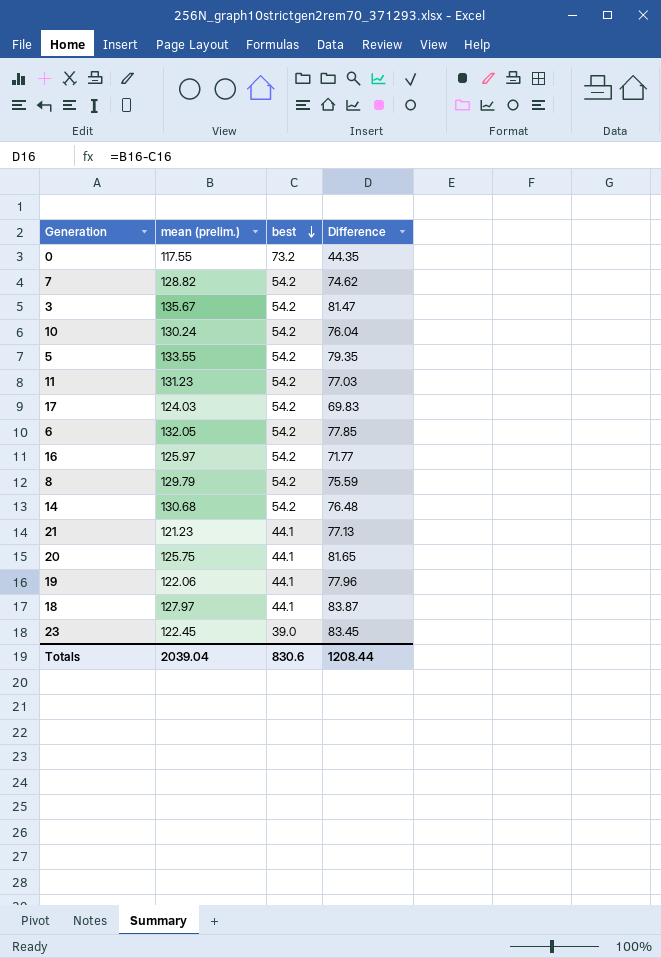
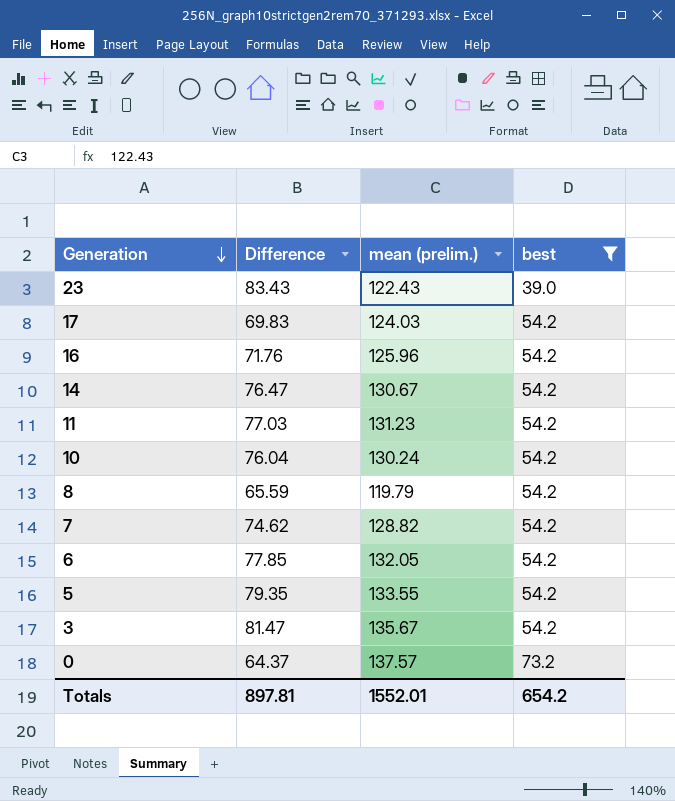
filter: none -> best != 44.1
row order: best descending -> Generation descending
column Difference | position: 4 -> 2
23 | Difference: 83.45 -> 83.43
23 | mean (prelim.): 122.45 -> 122.43
16 | Difference: 71.77 -> 71.76
16 | mean (prelim.): 125.97 -> 125.96
14 | Difference: 76.48 -> 76.47
14 | mean (prelim.): 130.68 -> 130.67
8 | Difference: 75.59 -> 65.59
8 | mean (prelim.): 129.79 -> 119.79
0 | Difference: 44.35 -> 64.37
0 | mean (prelim.): 117.55 -> 137.57
Totals | Difference: 1208.44 -> 897.81
Totals | mean (prelim.): 2039.04 -> 1552.01
Totals | best: 830.6 -> 654.2

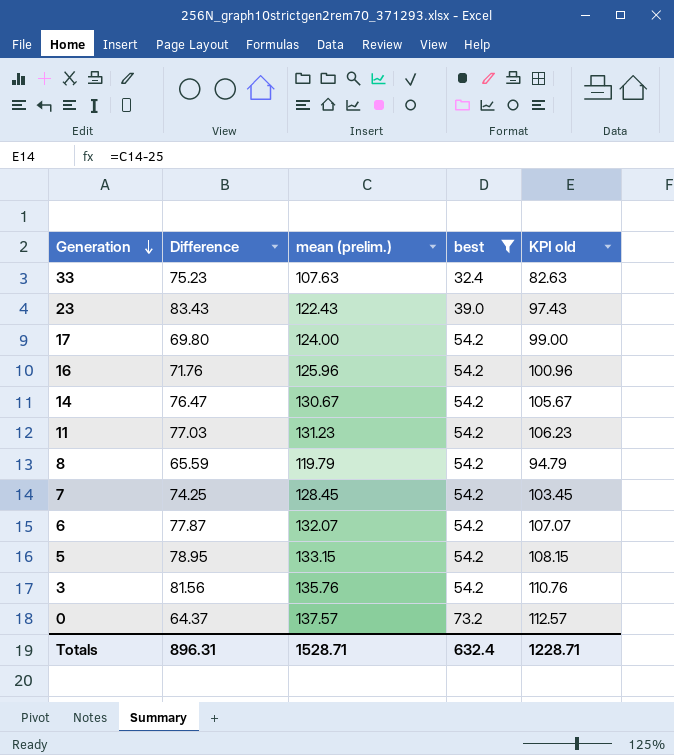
column KPI old | formula: none -> [mean (prelim.)] - 25
row 10: 76.04 | 130.24 | 54.2 -> none
row 33: none -> 75.23 | 107.63 | 32.4 | 82.63
17 | Difference: 69.83 -> 69.80
17 | mean (prelim.): 124.03 -> 124.00
7 | Difference: 74.62 -> 74.25
7 | mean (prelim.): 128.82 -> 128.45
6 | Difference: 77.85 -> 77.87
6 | mean (prelim.): 132.05 -> 132.07
5 | Difference: 79.35 -> 78.95
5 | mean (prelim.): 133.55 -> 133.15
3 | Difference: 81.47 -> 81.56
3 | mean (prelim.): 135.67 -> 135.76
Totals | Difference: 897.81 -> 896.31
Totals | mean (prelim.): 1552.01 -> 1528.71
Totals | best: 654.2 -> 632.4

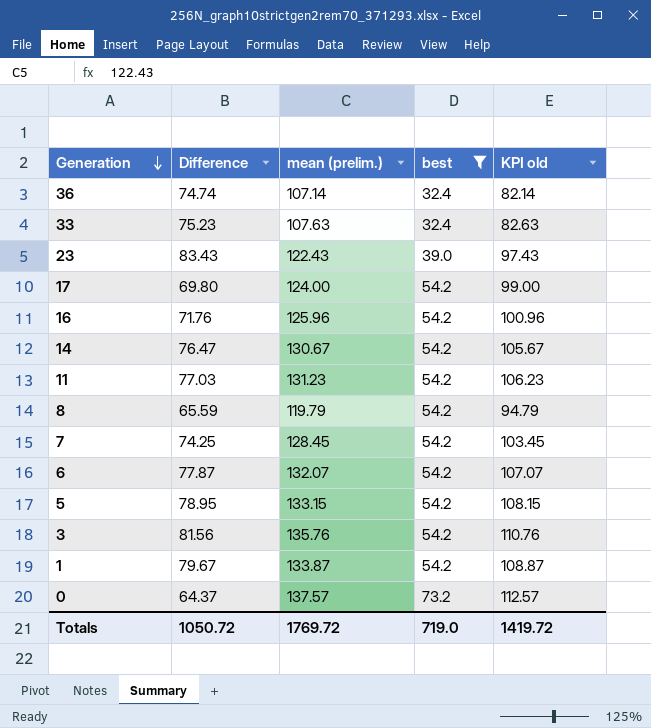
row 36: none -> 74.74 | 107.14 | 32.4 | 82.14
row 1: none -> 79.67 | 133.87 | 54.2 | 108.87
Totals | Difference: 896.31 -> 1050.72
Totals | mean (prelim.): 1528.71 -> 1769.72
Totals | best: 632.4 -> 719.0
Totals | KPI old: 1228.71 -> 1419.72

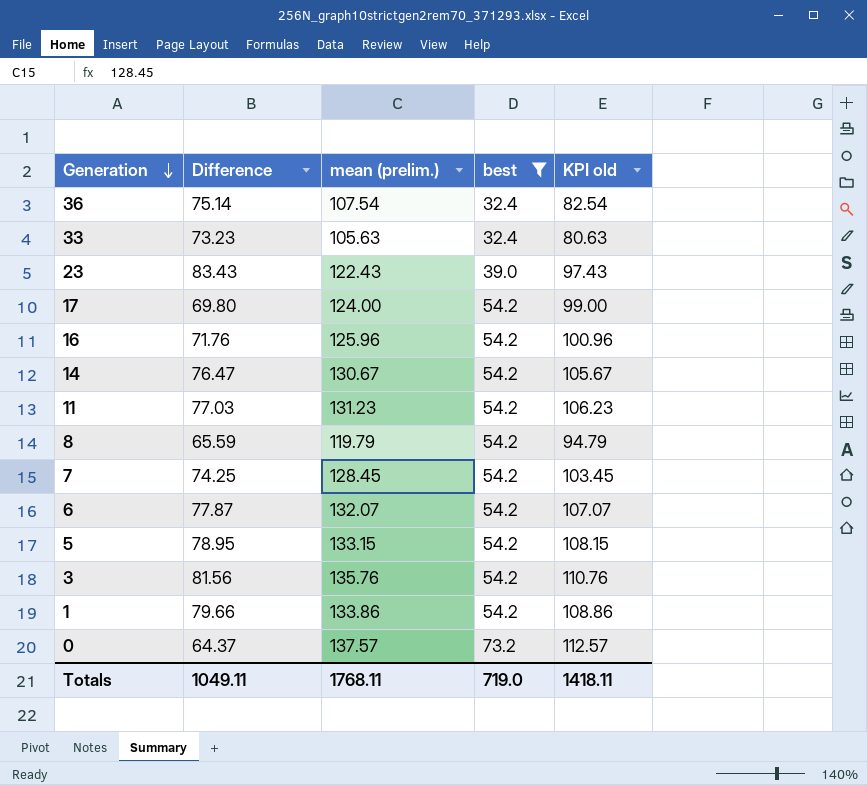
36 | Difference: 74.74 -> 75.14
36 | mean (prelim.): 107.14 -> 107.54
36 | KPI old: 82.14 -> 82.54
33 | Difference: 75.23 -> 73.23
33 | mean (prelim.): 107.63 -> 105.63
33 | KPI old: 82.63 -> 80.63
1 | Difference: 79.67 -> 79.66
1 | mean (prelim.): 133.87 -> 133.86
1 | KPI old: 108.87 -> 108.86
Totals | Difference: 1050.72 -> 1049.11
Totals | mean (prelim.): 1769.72 -> 1768.11
Totals | KPI old: 1419.72 -> 1418.11

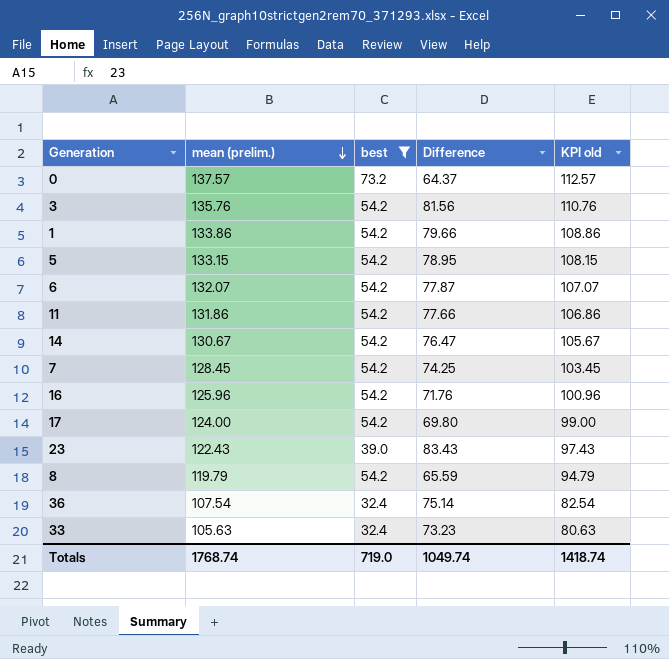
row order: Generation descending -> mean (prelim.) descending
column Difference | position: 2 -> 4
11 | mean (prelim.): 131.23 -> 131.86
11 | Difference: 77.03 -> 77.66
11 | KPI old: 106.23 -> 106.86
Totals | mean (prelim.): 1768.11 -> 1768.74
Totals | Difference: 1049.11 -> 1049.74
Totals | KPI old: 1418.11 -> 1418.74

